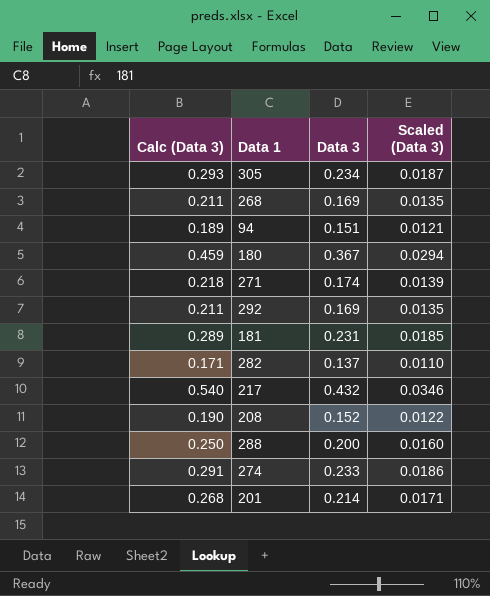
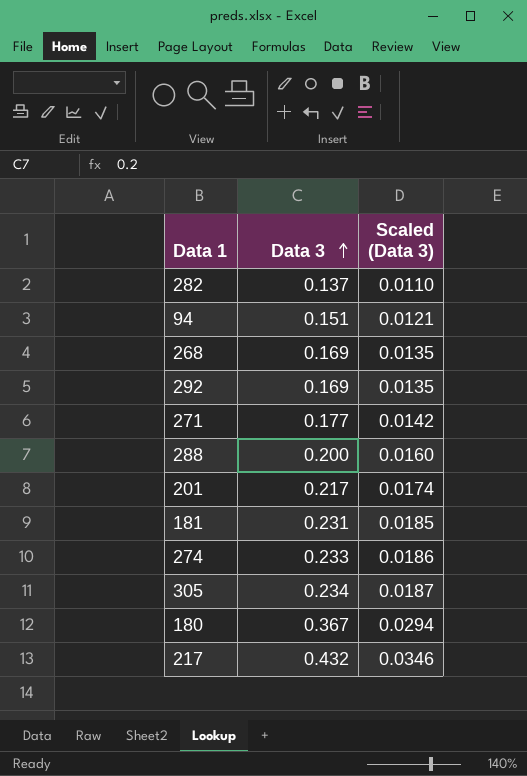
row order: none -> Data 3 ascending
column Calc (Data 3) | formula: [Data 3] * 1.25 -> none
row 208: 0.190 | 0.152 | 0.0122 -> none
271 | Data 3: 0.174 -> 0.177
271 | Scaled (Data 3): 0.0139 -> 0.0142
201 | Data 3: 0.214 -> 0.217
201 | Scaled (Data 3): 0.0171 -> 0.0174

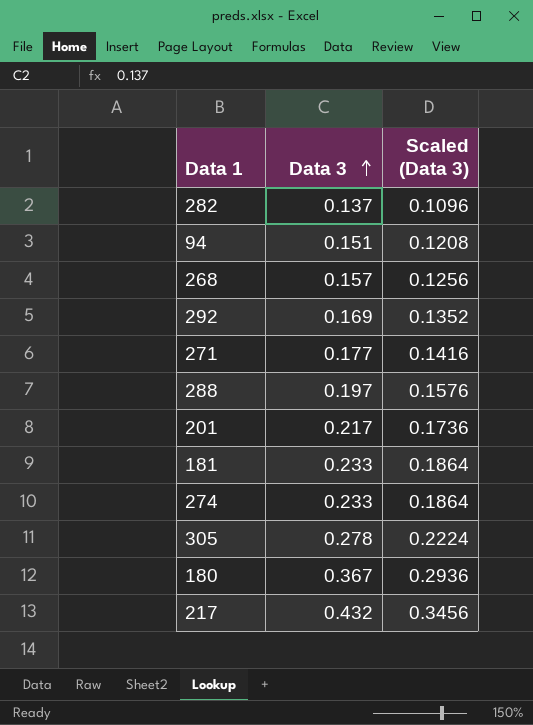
column Scaled (Data 3) | formula: [Data 3] * 0.08 -> [Data 3] * 0.8
268 | Data 3: 0.169 -> 0.157
288 | Data 3: 0.200 -> 0.197
181 | Data 3: 0.231 -> 0.233
305 | Data 3: 0.234 -> 0.278

